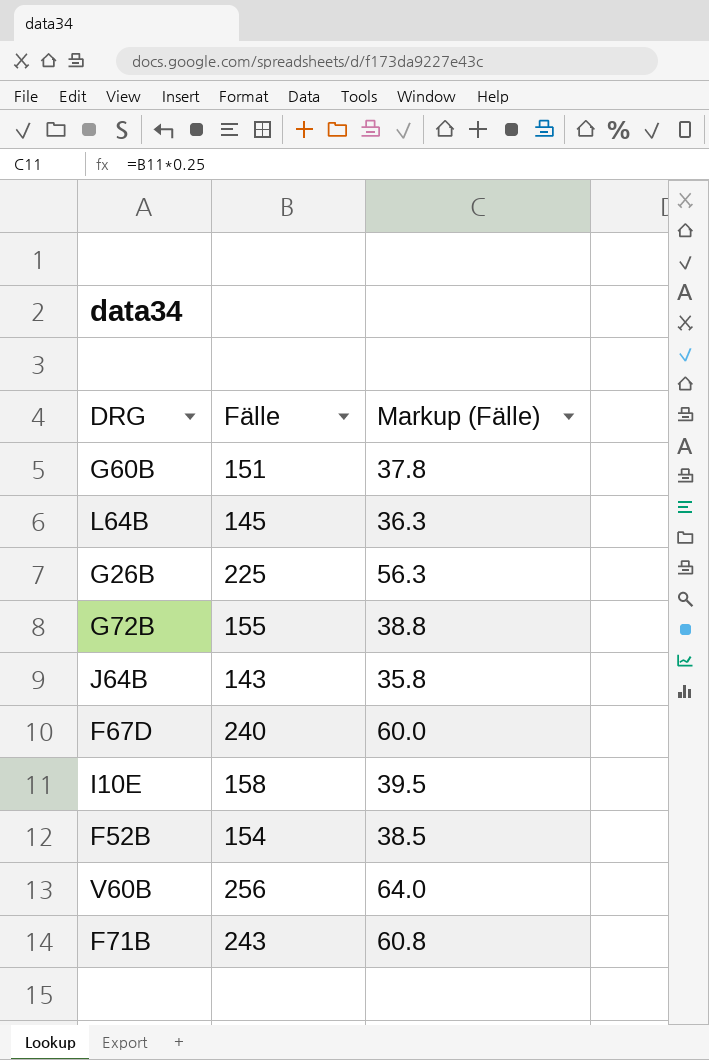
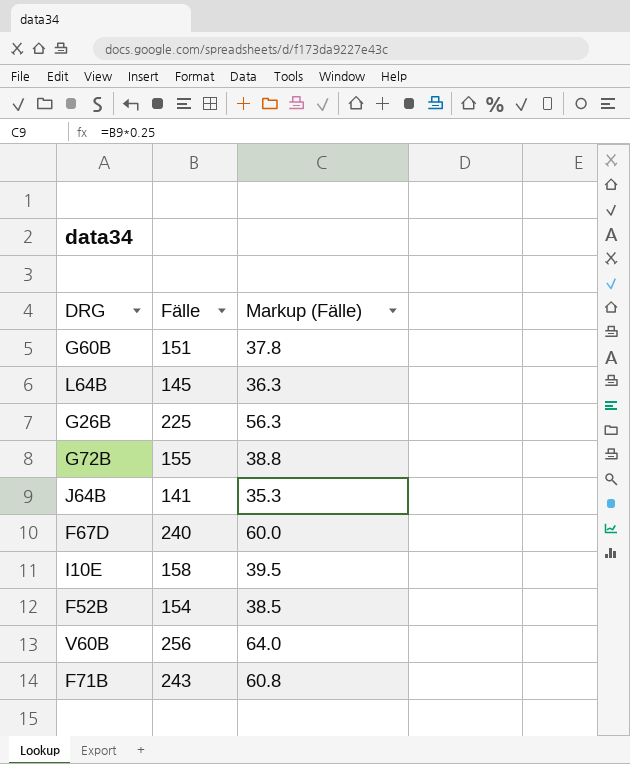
J64B | Fälle: 143 -> 141
J64B | Markup (Fälle): 35.8 -> 35.3

